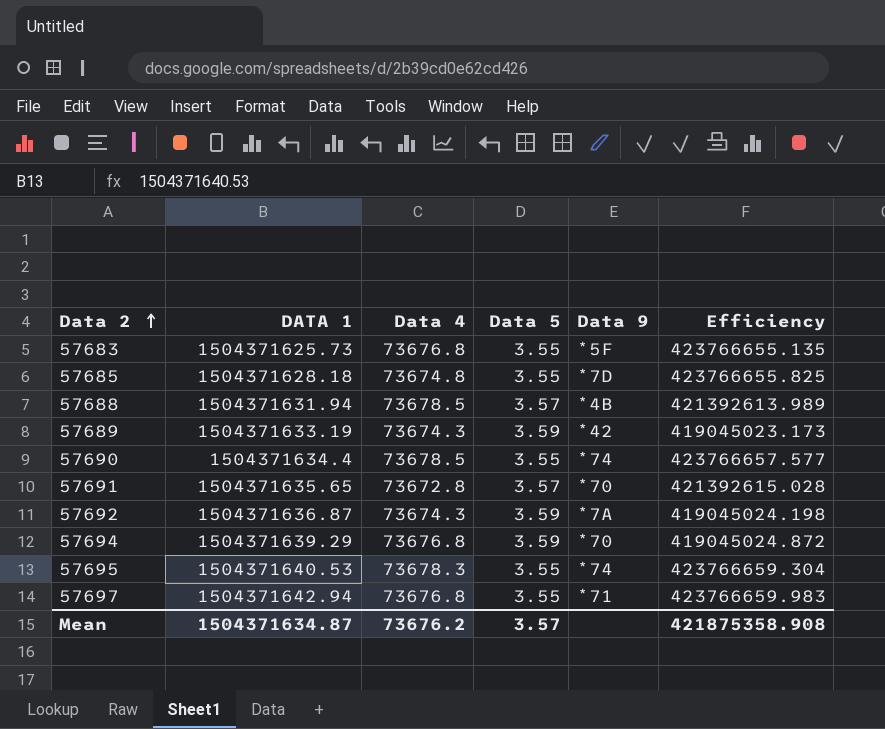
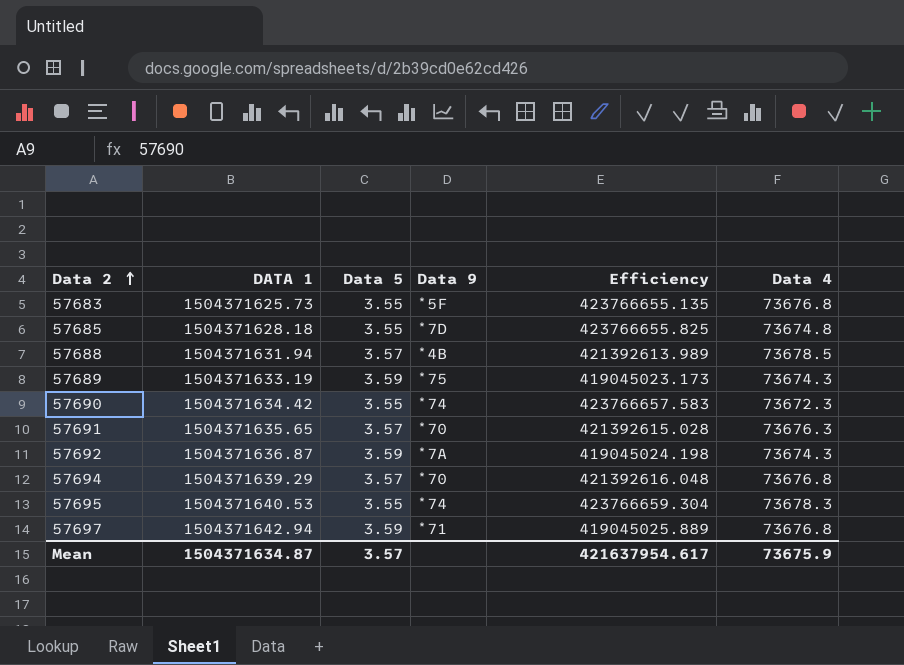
column Data 4 | position: 3 -> 6
57689 | Data 9: *42 -> *75
57690 | DATA 1: 1504371634.4 -> 1504371634.42
57690 | Efficiency: 423766657.577 -> 423766657.583
57690 | Data 4: 73678.5 -> 73672.3
57691 | Data 4: 73672.8 -> 73676.3
57694 | Data 5: 3.59 -> 3.57
57694 | Efficiency: 419045024.872 -> 421392616.048
57697 | Data 5: 3.55 -> 3.59
57697 | Efficiency: 423766659.983 -> 419045025.889
Mean | Efficiency: 421875358.908 -> 421637954.617
Mean | Data 4: 73676.2 -> 73675.9

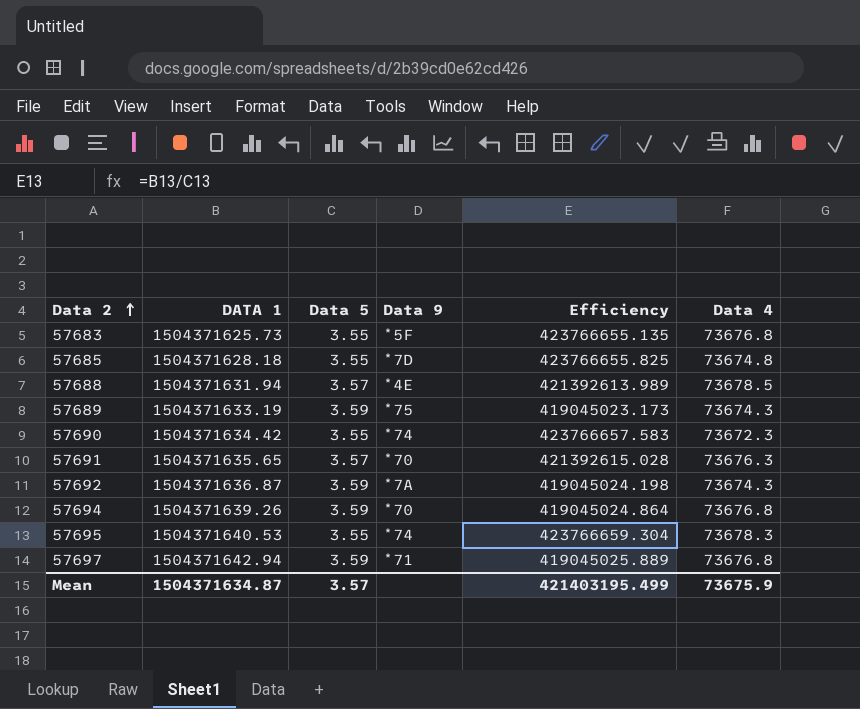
57688 | Data 9: *4B -> *4E
57694 | DATA 1: 1504371639.29 -> 1504371639.26
57694 | Data 5: 3.57 -> 3.59
57694 | Efficiency: 421392616.048 -> 419045024.864
Mean | Efficiency: 421637954.617 -> 421403195.499

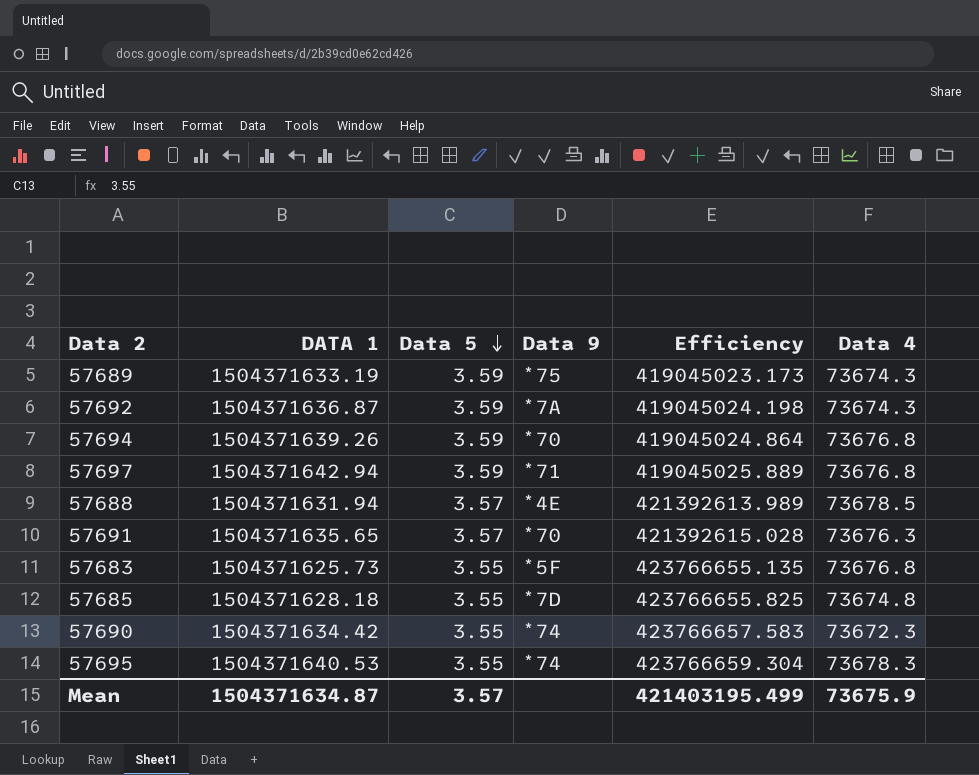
row order: Data 2 ascending -> Data 5 descending

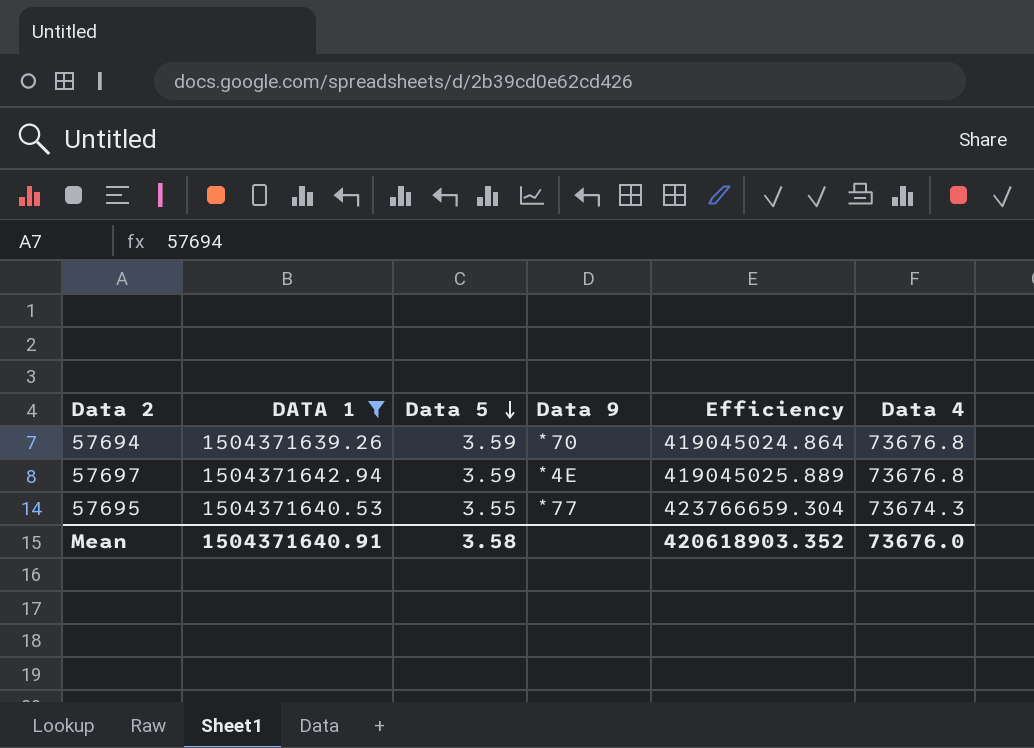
filter: none -> DATA 1 >= 1504371639.26
57697 | Data 9: *71 -> *4E
57695 | Data 9: *74 -> *77
57695 | Data 4: 73678.3 -> 73674.3
Mean | DATA 1: 1504371634.87 -> 1504371640.91
Mean | Data 5: 3.57 -> 3.58
Mean | Efficiency: 421403195.499 -> 420618903.352
Mean | Data 4: 73675.9 -> 73676.0

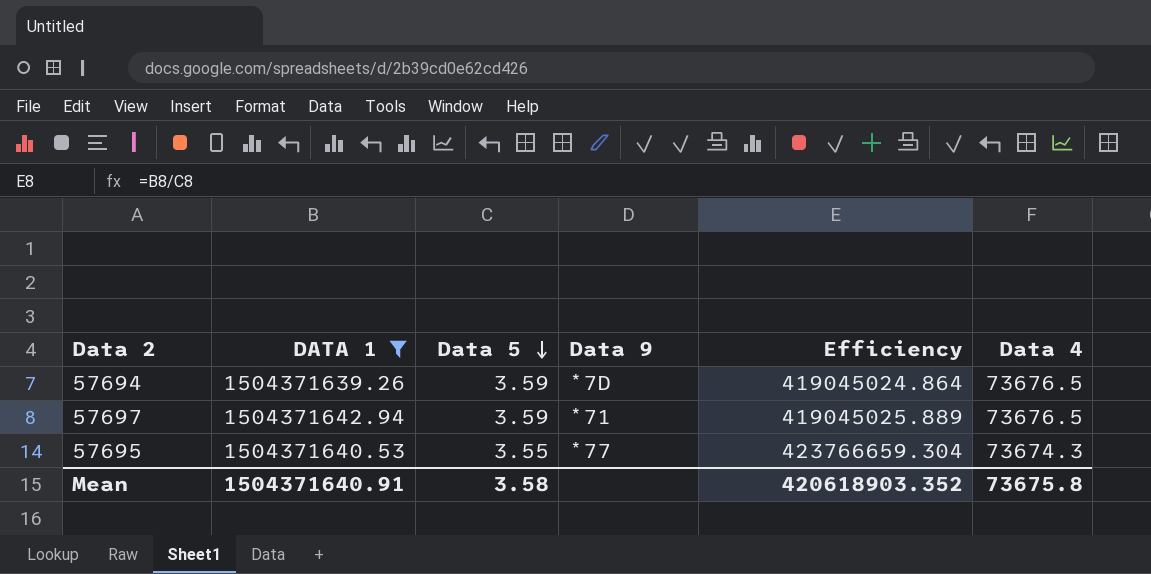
57694 | Data 9: *70 -> *7D
57694 | Data 4: 73676.8 -> 73676.5
57697 | Data 9: *4E -> *71
57697 | Data 4: 73676.8 -> 73676.5
Mean | Data 4: 73676.0 -> 73675.8

